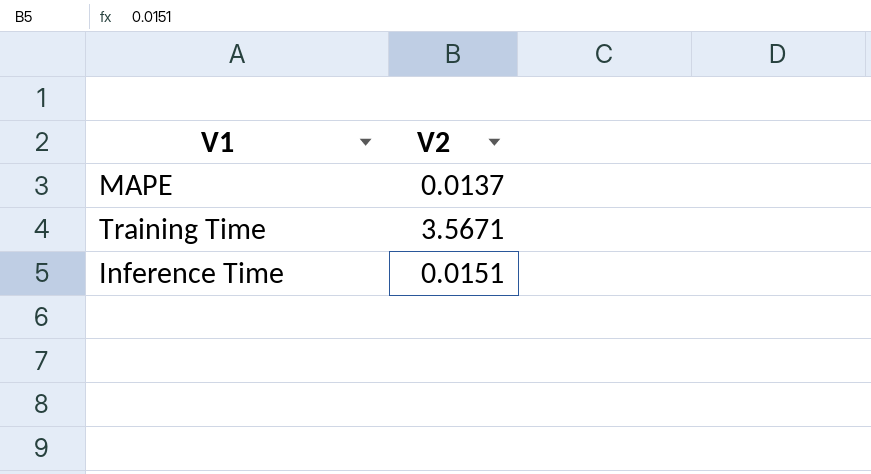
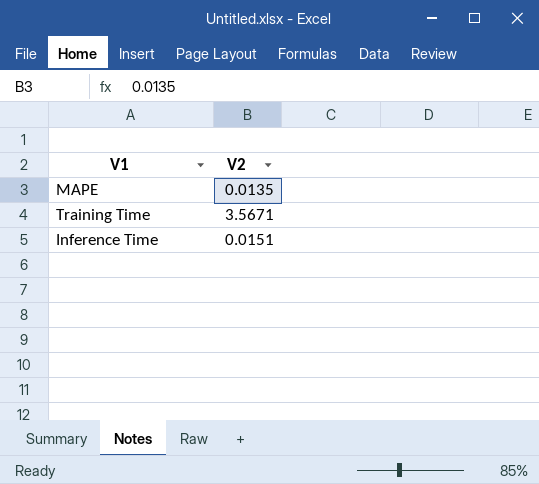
MAPE | V2: 0.0137 -> 0.0135

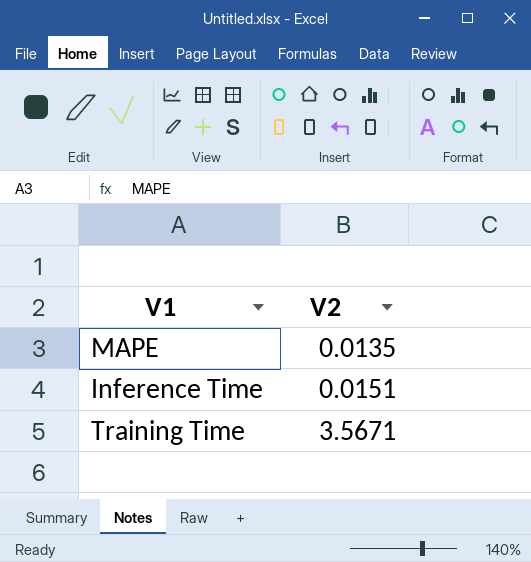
row order: none -> V2 ascending

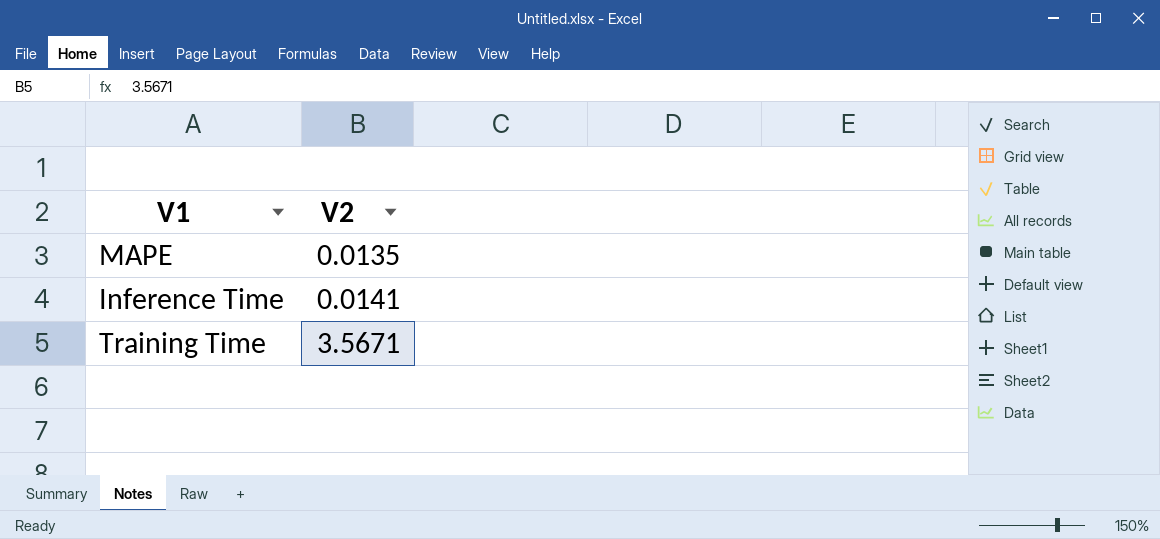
Inference Time | V2: 0.0151 -> 0.0141

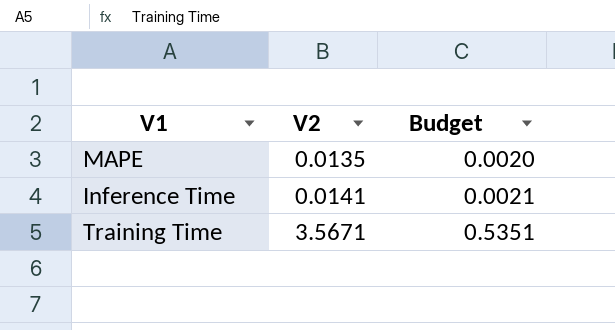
column Budget | formula: none -> [V2] * 0.15

